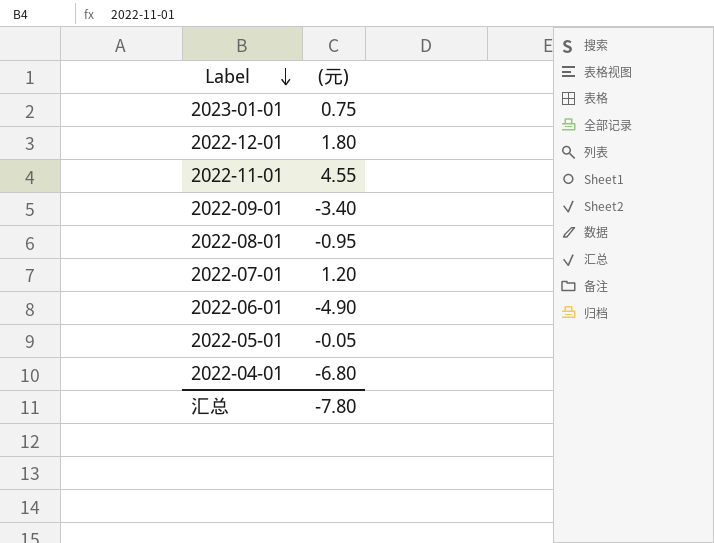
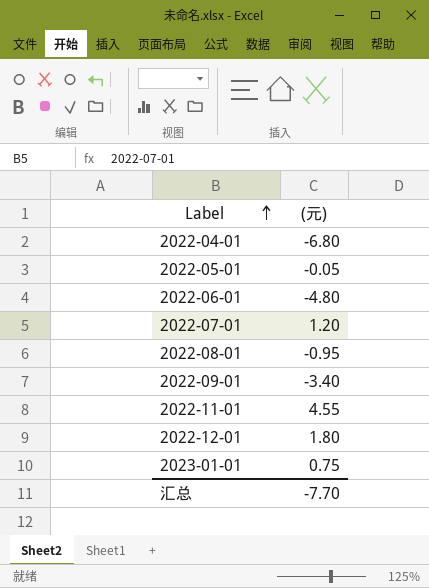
row order: Label descending -> Label ascending
2022-06-01 | (元): -4.90 -> -4.80
汇总 | (元): -7.80 -> -7.70

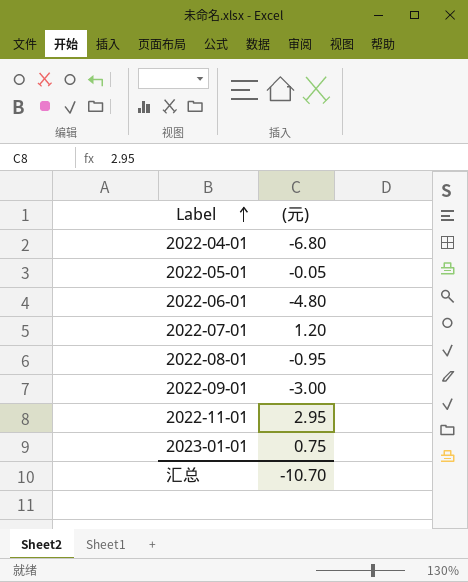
row 2022-12-01: 1.80 -> none
2022-09-01 | (元): -3.40 -> -3.00
2022-11-01 | (元): 4.55 -> 2.95
汇总 | (元): -7.70 -> -10.70

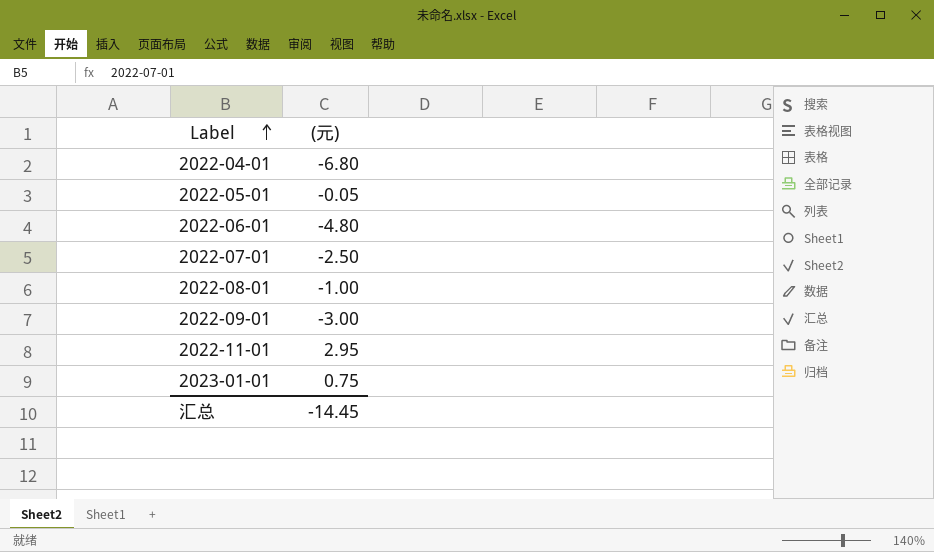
2022-07-01 | (元): 1.20 -> -2.50
2022-08-01 | (元): -0.95 -> -1.00
汇总 | (元): -10.70 -> -14.45

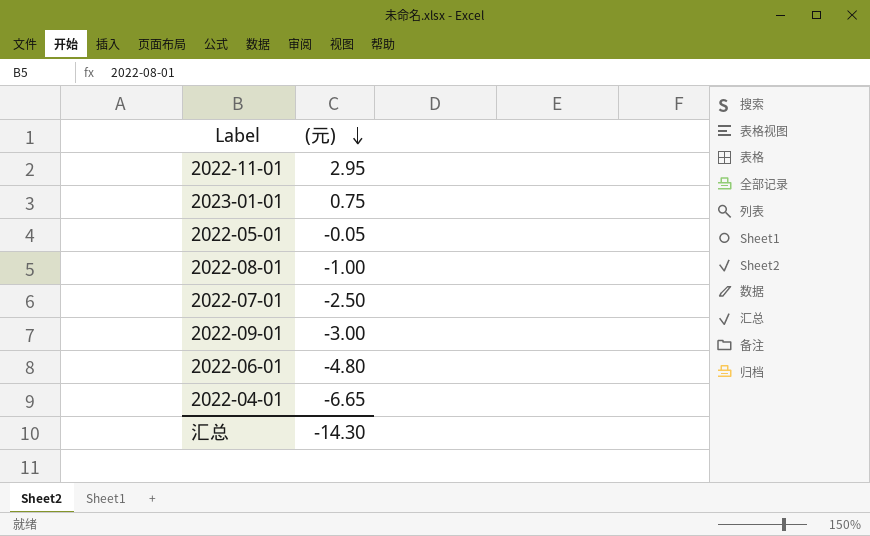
row order: Label ascending -> (元) descending
2022-04-01 | (元): -6.80 -> -6.65
汇总 | (元): -14.45 -> -14.30

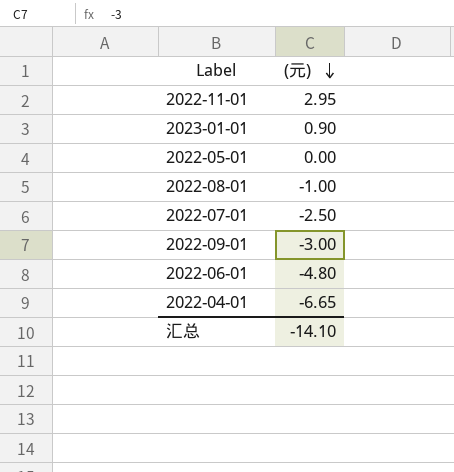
2023-01-01 | (元): 0.75 -> 0.90
2022-05-01 | (元): -0.05 -> 0.00
汇总 | (元): -14.30 -> -14.10

